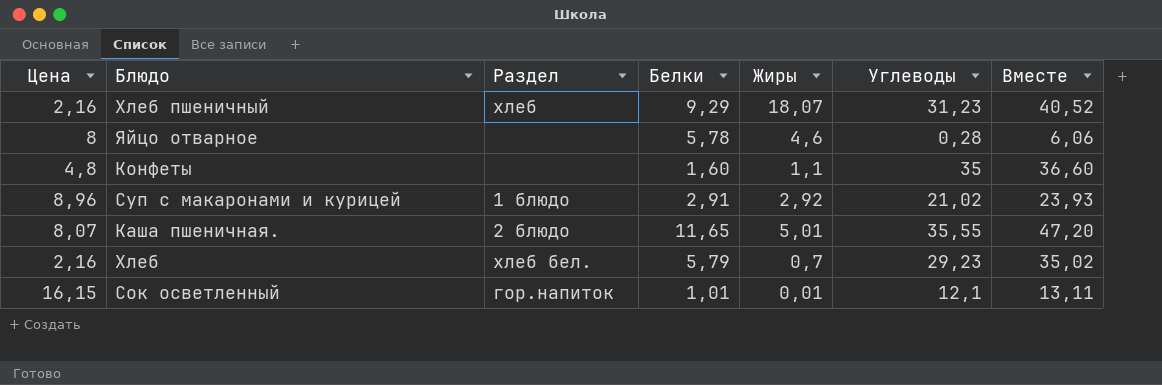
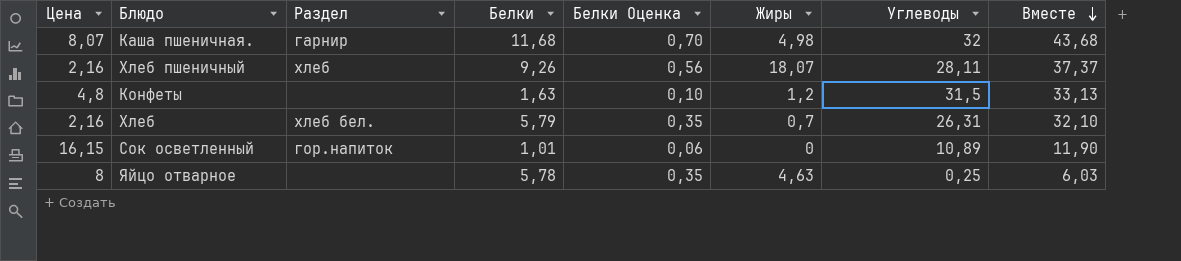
row order: none -> Вместе descending
column Белки Оценка | formula: none -> [Белки] * 0,06
row Суп с макаронами и курицей: 8,96 | 1 блюдо | 2,91 | 2,92 | 21,02 | 23,93 -> none
Каша пшеничная. | Раздел: 2 блюдо -> гарнир
Каша пшеничная. | Белки: 11,65 -> 11,68
Каша пшеничная. | Жиры: 5,01 -> 4,98
Каша пшеничная. | Углеводы: 35,55 -> 32
Каша пшеничная. | Вместе: 47,20 -> 43,68
Хлеб пшеничный | Белки: 9,29 -> 9,26
Хлеб пшеничный | Углеводы: 31,23 -> 28,11
Хлеб пшеничный | Вместе: 40,52 -> 37,37
Конфеты | Белки: 1,60 -> 1,63
Конфеты | Жиры: 1,1 -> 1,2
Конфеты | Углеводы: 35 -> 31,5
Конфеты | Вместе: 36,60 -> 33,13
Хлеб | Углеводы: 29,23 -> 26,31
Хлеб | Вместе: 35,02 -> 32,10
Сок осветленный | Жиры: 0,01 -> 0
Сок осветленный | Углеводы: 12,1 -> 10,89
Сок осветленный | Вместе: 13,11 -> 11,90
Яйцо отварное | Жиры: 4,6 -> 4,63
Яйцо отварное | Углеводы: 0,28 -> 0,25
Яйцо отварное | Вместе: 6,06 -> 6,03

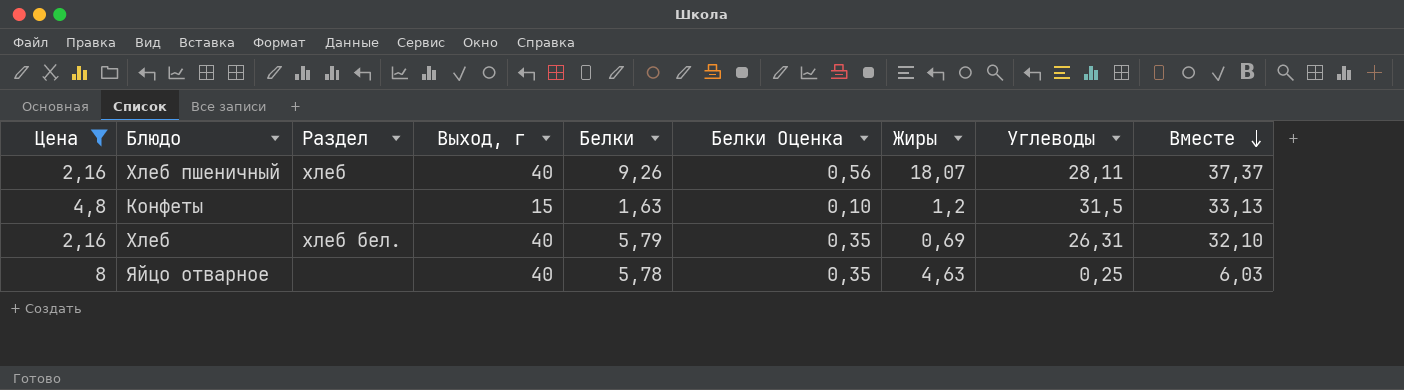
filter: none -> Цена <= 8
column Выход, г | position: none -> 4
Хлеб | Жиры: 0,7 -> 0,69

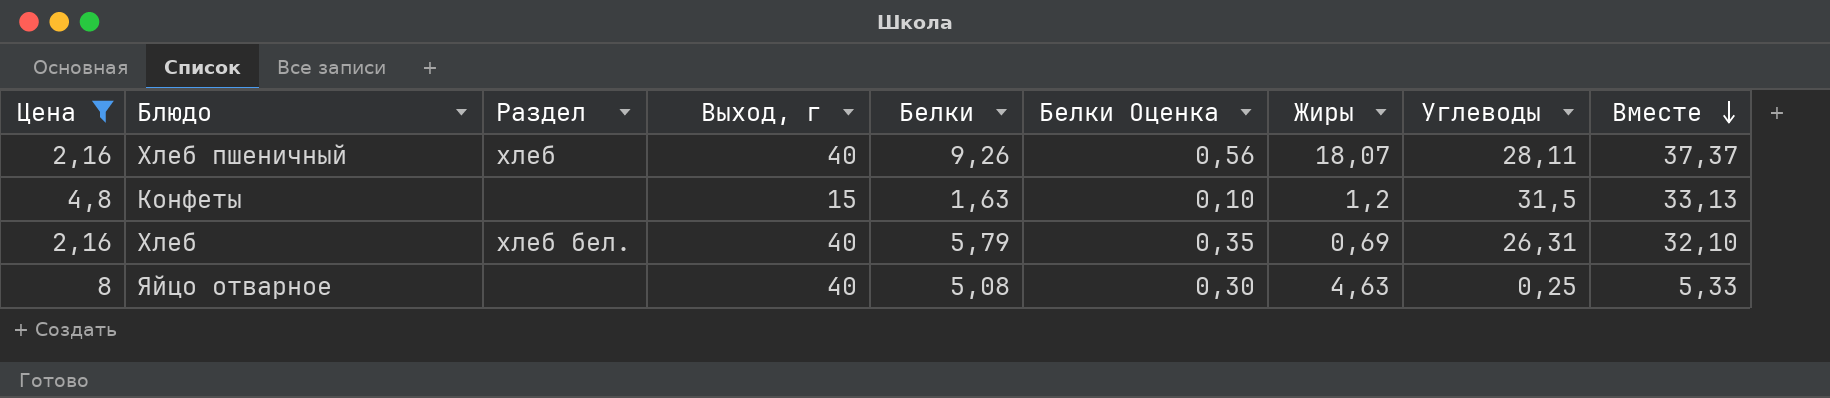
Яйцо отварное | Белки: 5,78 -> 5,08
Яйцо отварное | Белки Оценка: 0,35 -> 0,30
Яйцо отварное | Вместе: 6,03 -> 5,33

